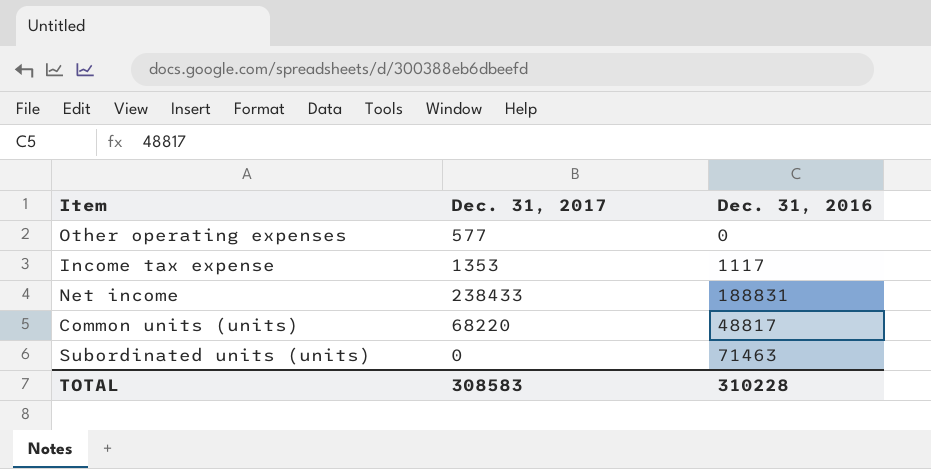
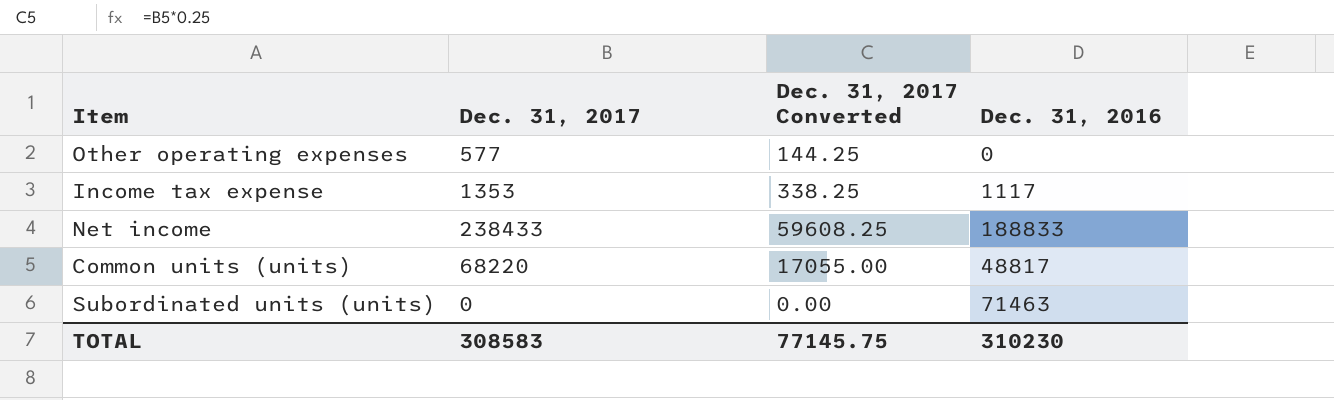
column Dec. 31, 2017 Converted | formula: none -> [Dec. 31, 2017] * 0.25
Net income | Dec. 31, 2016: 188831 -> 188833
TOTAL | Dec. 31, 2016: 310228 -> 310230

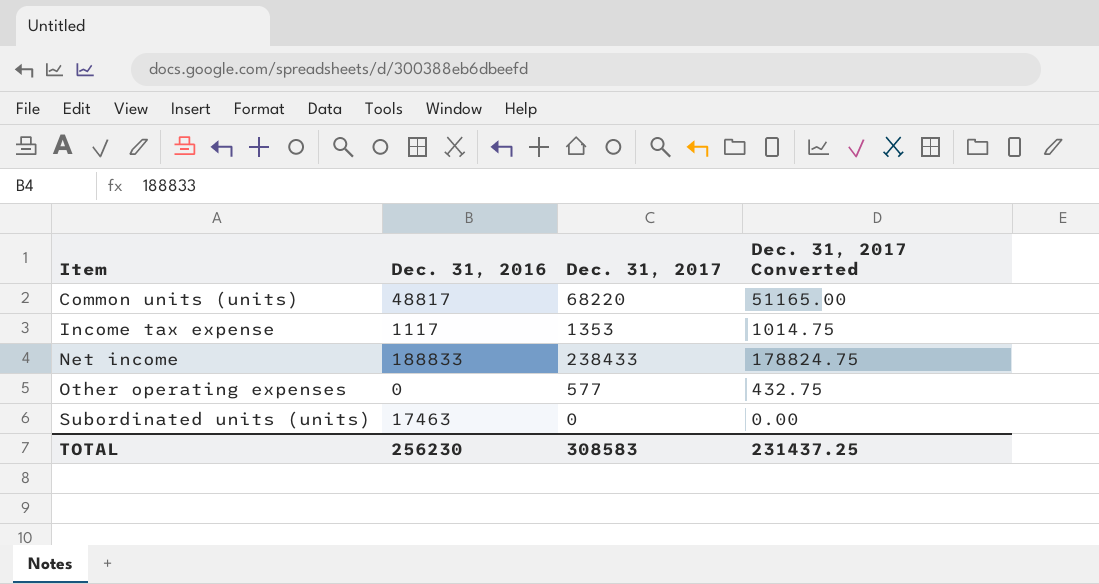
row order: none -> Item ascending
column Dec. 31, 2016 | position: 4 -> 2
column Dec. 31, 2017 Converted | formula: [Dec. 31, 2017] * 0.25 -> [Dec. 31, 2017] * 0.75
Subordinated units (units) | Dec. 31, 2016: 71463 -> 17463
TOTAL | Dec. 31, 2016: 310230 -> 256230
TOTAL | Dec. 31, 2017 Converted: 77145.75 -> 231437.25

